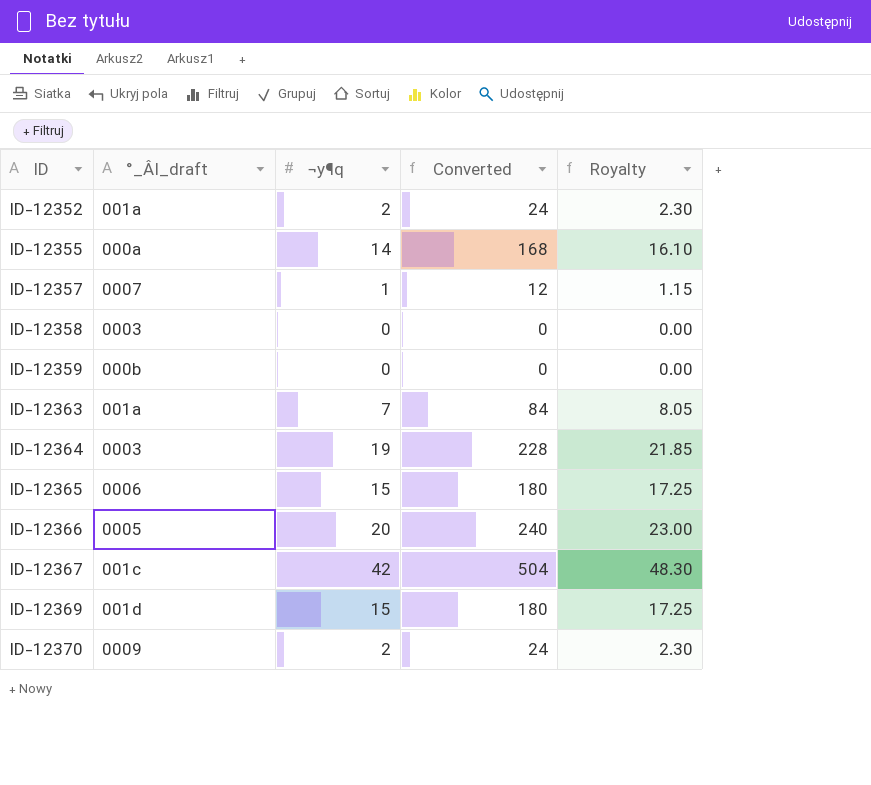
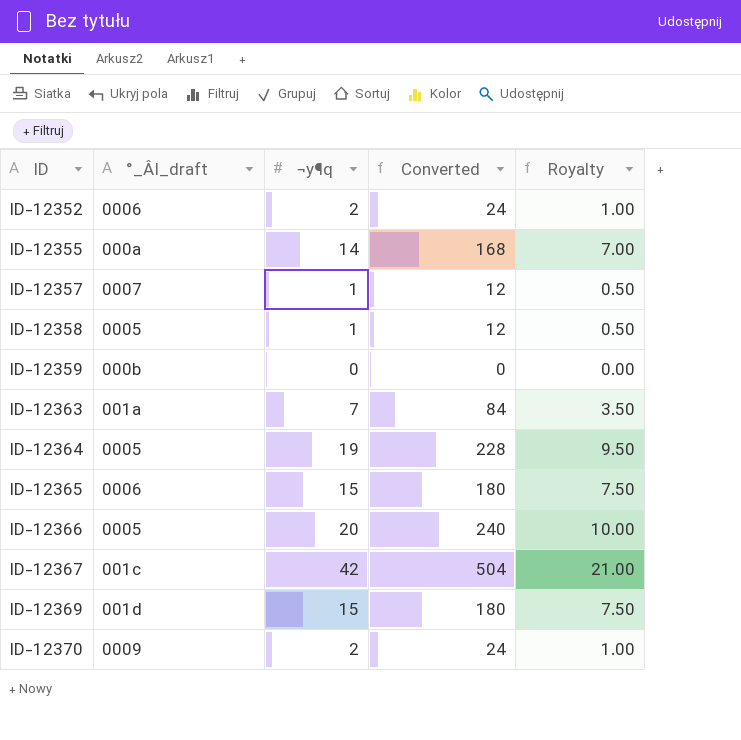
column Royalty | formula: [¬y¶q] * 1.15 -> [¬y¶q] * 0.5
ID-12352 | °_ÂI_draft: 001a -> 0006
ID-12358 | °_ÂI_draft: 0003 -> 0005
ID-12358 | ¬y¶q: 0 -> 1
ID-12358 | Converted: 0 -> 12
ID-12364 | °_ÂI_draft: 0003 -> 0005

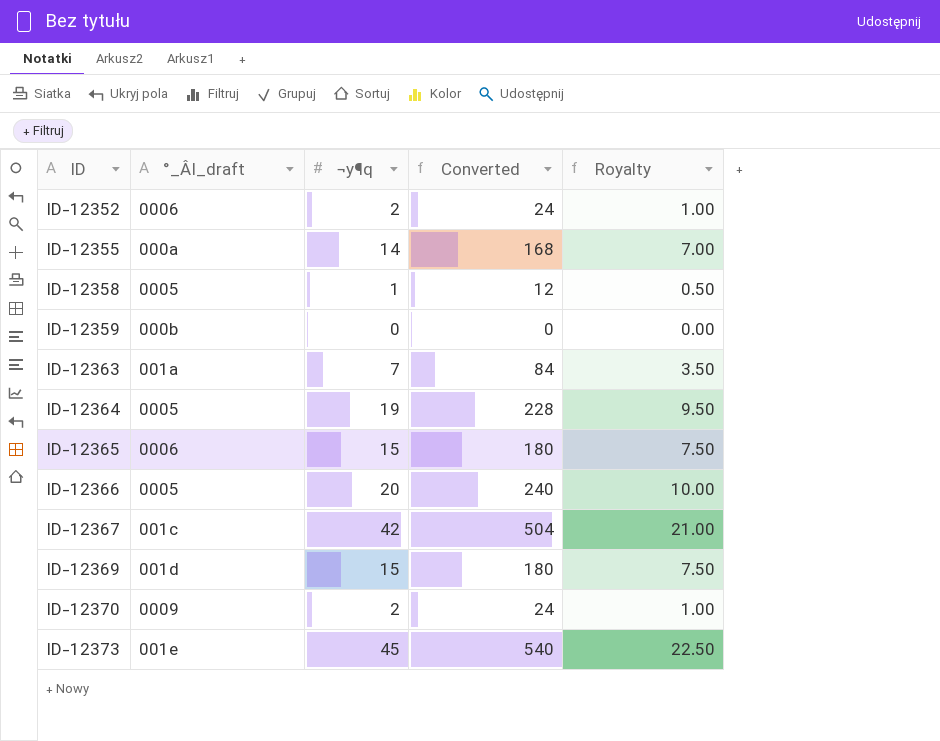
row ID-12357: 0007 | 1 | 12 | 0.50 -> none
row ID-12373: none -> 001e | 45 | 540 | 22.50

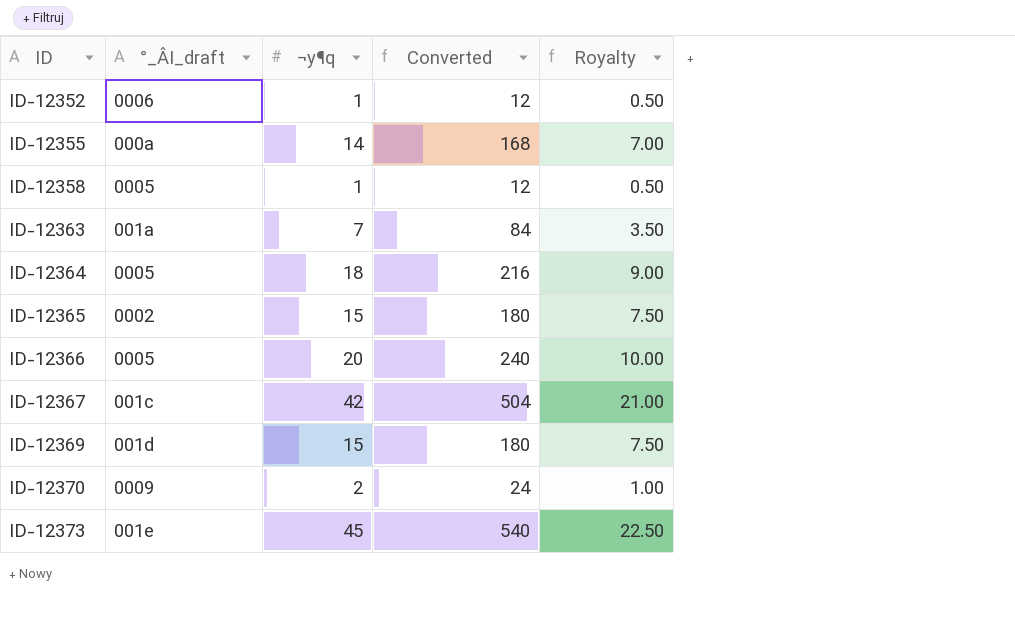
row ID-12359: 000b | 0 | 0 | 0.00 -> none
ID-12352 | ¬y¶q: 2 -> 1
ID-12352 | Converted: 24 -> 12
ID-12352 | Royalty: 1.00 -> 0.50
ID-12364 | ¬y¶q: 19 -> 18
ID-12364 | Converted: 228 -> 216
ID-12364 | Royalty: 9.50 -> 9.00
ID-12365 | °_ÂI_draft: 0006 -> 0002

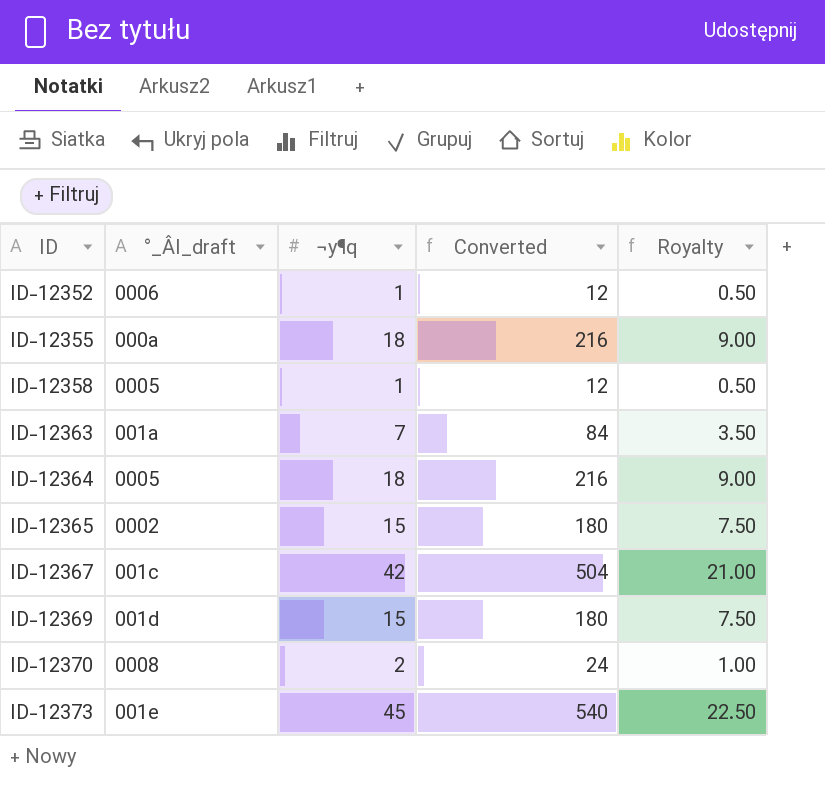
row ID-12366: 0005 | 20 | 240 | 10.00 -> none
ID-12355 | ¬y¶q: 14 -> 18
ID-12355 | Converted: 168 -> 216
ID-12355 | Royalty: 7.00 -> 9.00
ID-12370 | °_ÂI_draft: 0009 -> 0008

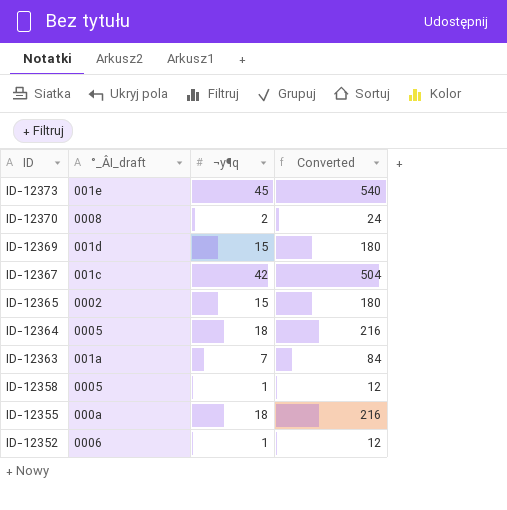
row order: ID ascending -> ID descending
column Royalty | formula: [¬y¶q] * 0.5 -> none

